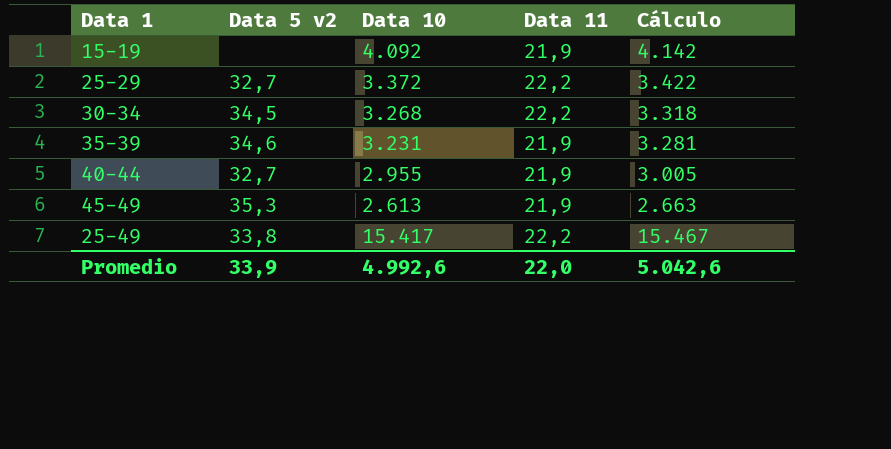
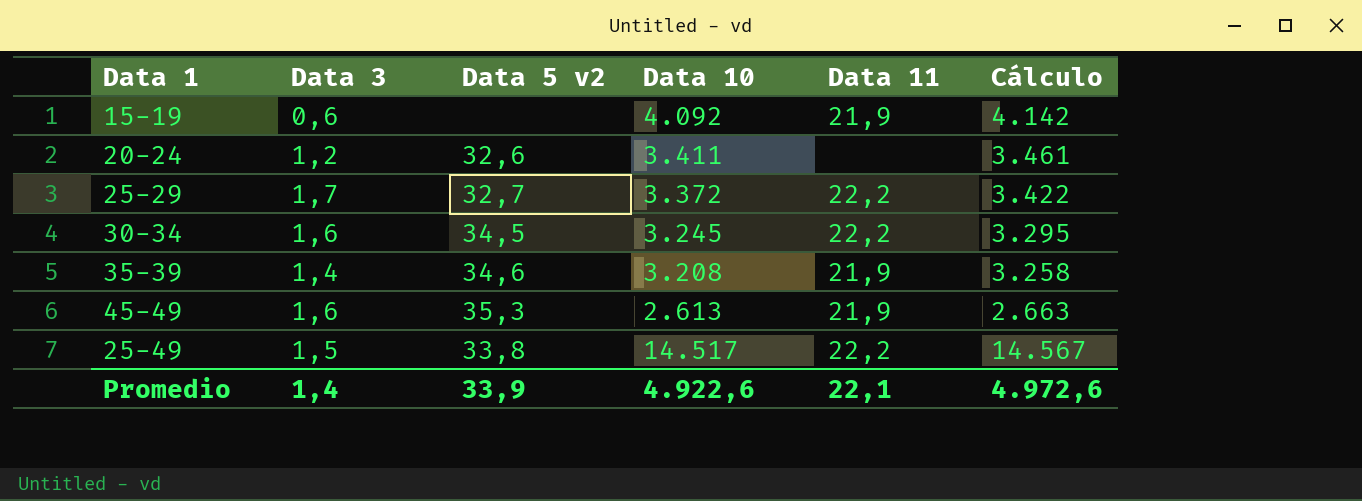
column Data 3 | position: none -> 2
row 40-44: 32,7 | 2.955 | 21,9 | 3.005 -> none
row 20-24: none -> 1,2 | 32,6 | 3.411 | none | 3.461
30-34 | Data 10: 3.268 -> 3.245
30-34 | Cálculo: 3.318 -> 3.295
35-39 | Data 10: 3.231 -> 3.208
35-39 | Cálculo: 3.281 -> 3.258
25-49 | Data 10: 15.417 -> 14.517
25-49 | Cálculo: 15.467 -> 14.567
Promedio | Data 10: 4.992,6 -> 4.922,6
Promedio | Data 11: 22,0 -> 22,1
Promedio | Cálculo: 5.042,6 -> 4.972,6

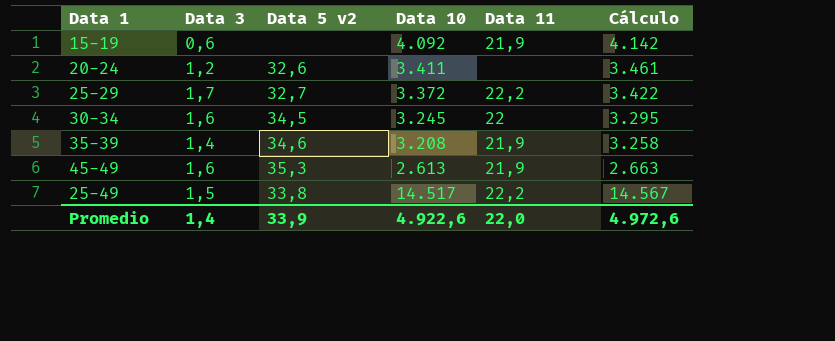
30-34 | Data 11: 22,2 -> 22
Promedio | Data 11: 22,1 -> 22,0

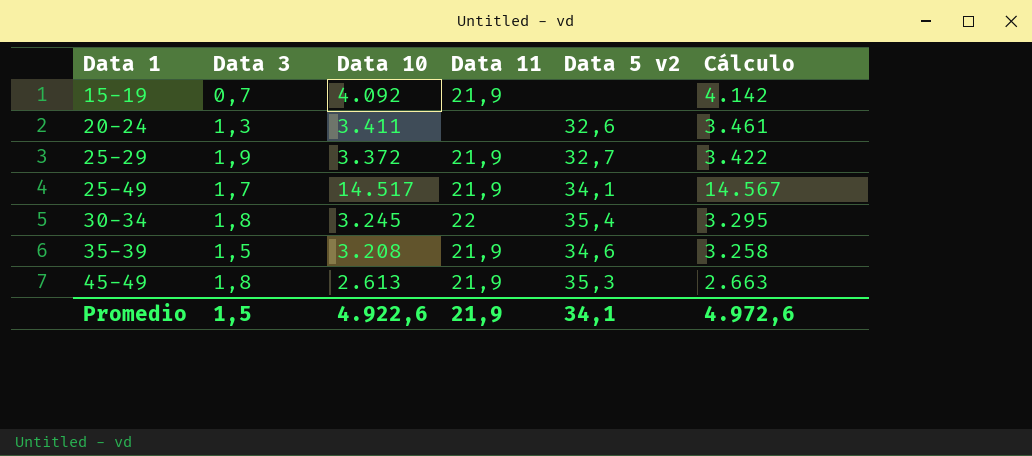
row order: none -> Data 1 ascending
column Data 5 v2 | position: 3 -> 5
15-19 | Data 3: 0,6 -> 0,7
20-24 | Data 3: 1,2 -> 1,3
25-29 | Data 3: 1,7 -> 1,9
25-29 | Data 11: 22,2 -> 21,9
25-49 | Data 3: 1,5 -> 1,7
25-49 | Data 11: 22,2 -> 21,9
25-49 | Data 5 v2: 33,8 -> 34,1
30-34 | Data 3: 1,6 -> 1,8
30-34 | Data 5 v2: 34,5 -> 35,4
35-39 | Data 3: 1,4 -> 1,5
45-49 | Data 3: 1,6 -> 1,8
Promedio | Data 3: 1,4 -> 1,5
Promedio | Data 11: 22,0 -> 21,9
Promedio | Data 5 v2: 33,9 -> 34,1

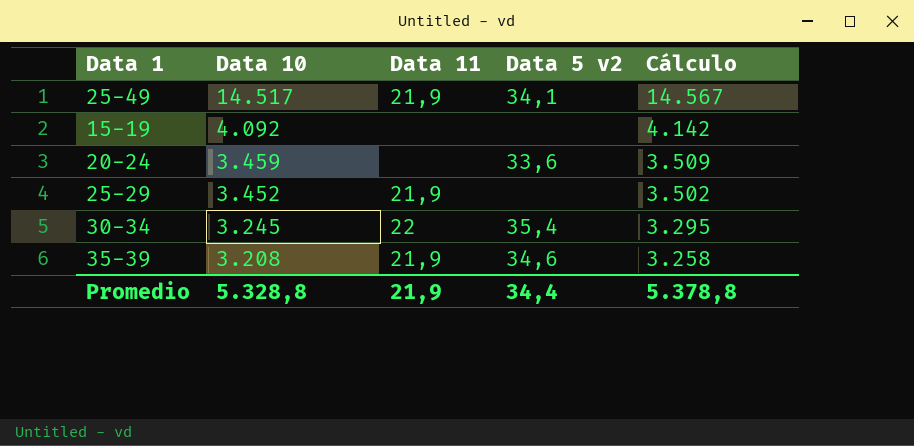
row order: Data 1 ascending -> Data 10 descending
column Data 3 | position: 2 -> none
row 45-49: 1,8 | 2.613 | 21,9 | 35,3 | 2.663 -> none
15-19 | Data 11: 21,9 -> none
20-24 | Data 10: 3.411 -> 3.459
20-24 | Data 5 v2: 32,6 -> 33,6
20-24 | Cálculo: 3.461 -> 3.509
25-29 | Data 10: 3.372 -> 3.452
25-29 | Data 5 v2: 32,7 -> none
25-29 | Cálculo: 3.422 -> 3.502
Promedio | Data 10: 4.922,6 -> 5.328,8
Promedio | Data 5 v2: 34,1 -> 34,4
Promedio | Cálculo: 4.972,6 -> 5.378,8

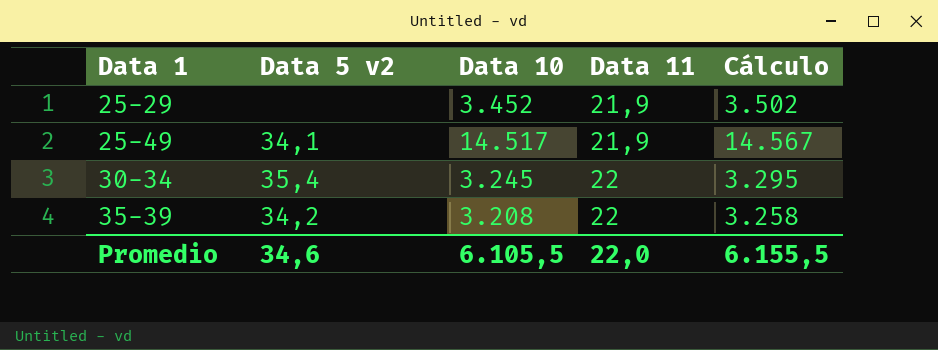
row order: Data 10 descending -> Data 1 ascending
column Data 5 v2 | position: 4 -> 2
row 15-19: 4.092 | none | none | 4.142 -> none
row 20-24: 3.459 | none | 33,6 | 3.509 -> none
35-39 | Data 5 v2: 34,6 -> 34,2
35-39 | Data 11: 21,9 -> 22
Promedio | Data 5 v2: 34,4 -> 34,6
Promedio | Data 10: 5.328,8 -> 6.105,5
Promedio | Data 11: 21,9 -> 22,0
Promedio | Cálculo: 5.378,8 -> 6.155,5

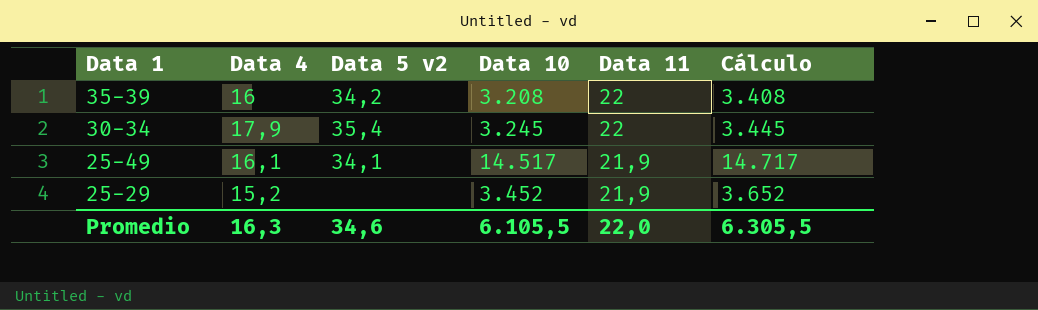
row order: Data 1 ascending -> Data 1 descending
column Data 4 | position: none -> 2
column Cálculo | formula: [Data 10] + 50 -> [Data 10] + 200
Promedio | Cálculo: 6.155,5 -> 6.305,5

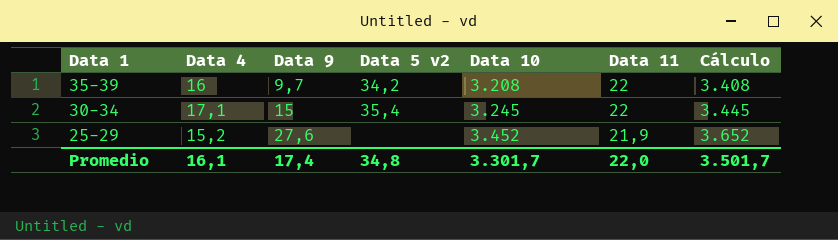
column Data 9 | position: none -> 3
row 25-49: 16,1 | 34,1 | 14.517 | 21,9 | 14.717 -> none
30-34 | Data 4: 17,9 -> 17,1
Promedio | Data 4: 16,3 -> 16,1
Promedio | Data 5 v2: 34,6 -> 34,8
Promedio | Data 10: 6.105,5 -> 3.301,7
Promedio | Cálculo: 6.305,5 -> 3.501,7

